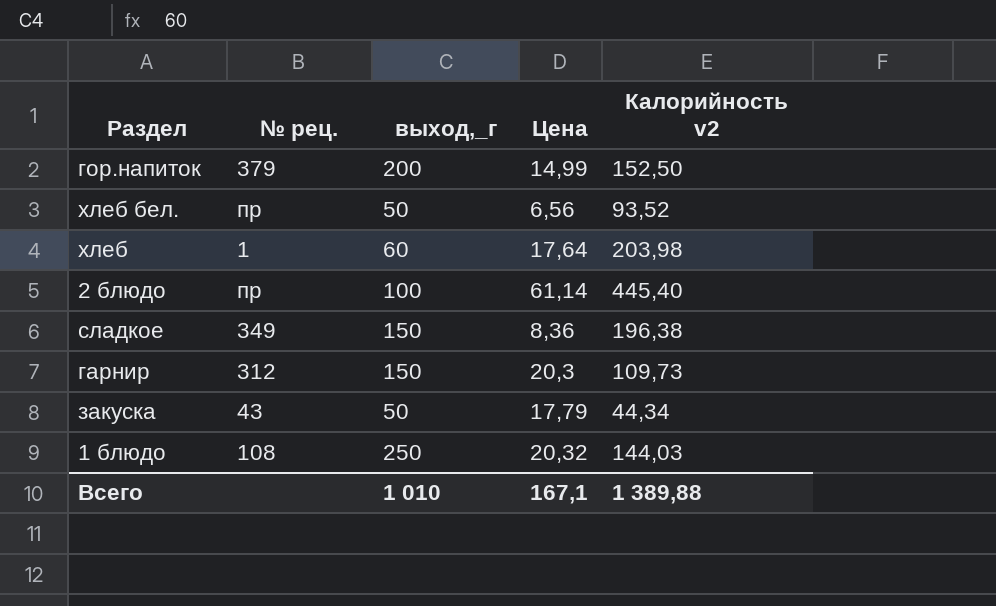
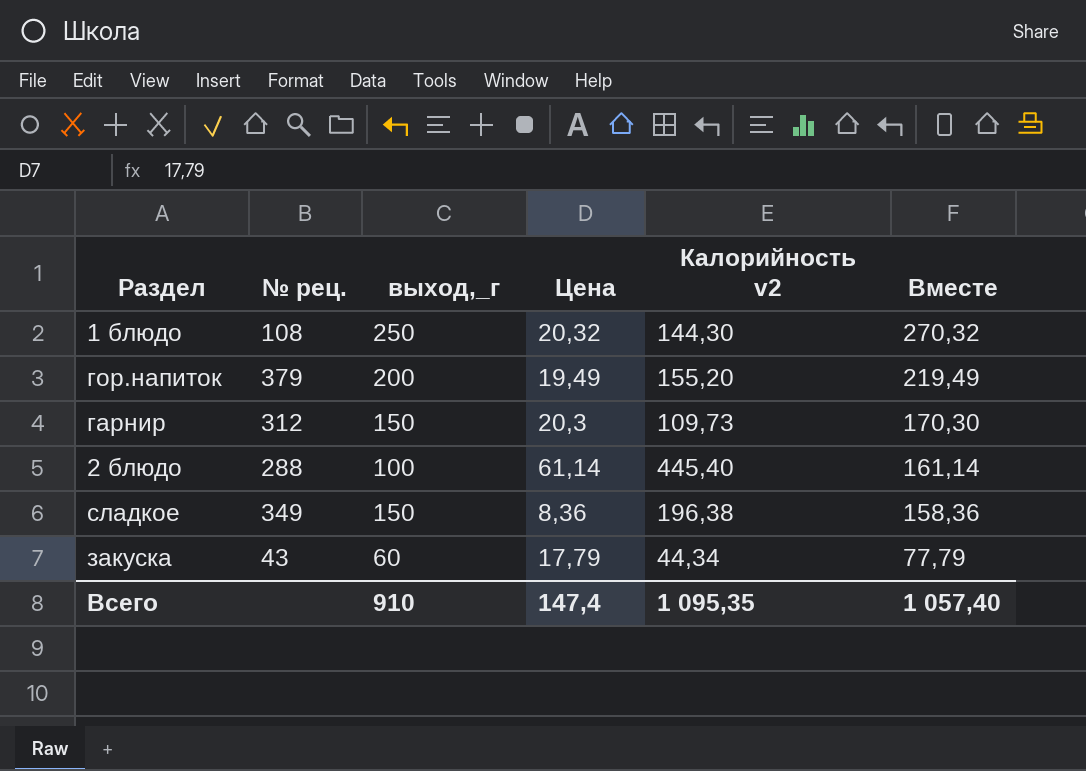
row order: none -> Вместе descending
column Вместе | formula: none -> [выход,_г] + [Цена]
row хлеб бел.: пр | 50 | 6,56 | 93,52 -> none
row хлеб: 1 | 60 | 17,64 | 203,98 -> none
1 блюдо | Калорийность v2: 144,03 -> 144,30
гор.напиток | Цена: 14,99 -> 19,49
гор.напиток | Калорийность v2: 152,50 -> 155,20
2 блюдо | № рец.: пр -> 288
закуска | выход,_г: 50 -> 60
Всего | выход,_г: 1 010 -> 910
Всего | Цена: 167,1 -> 147,4
Всего | Калорийность v2: 1 389,88 -> 1 095,35

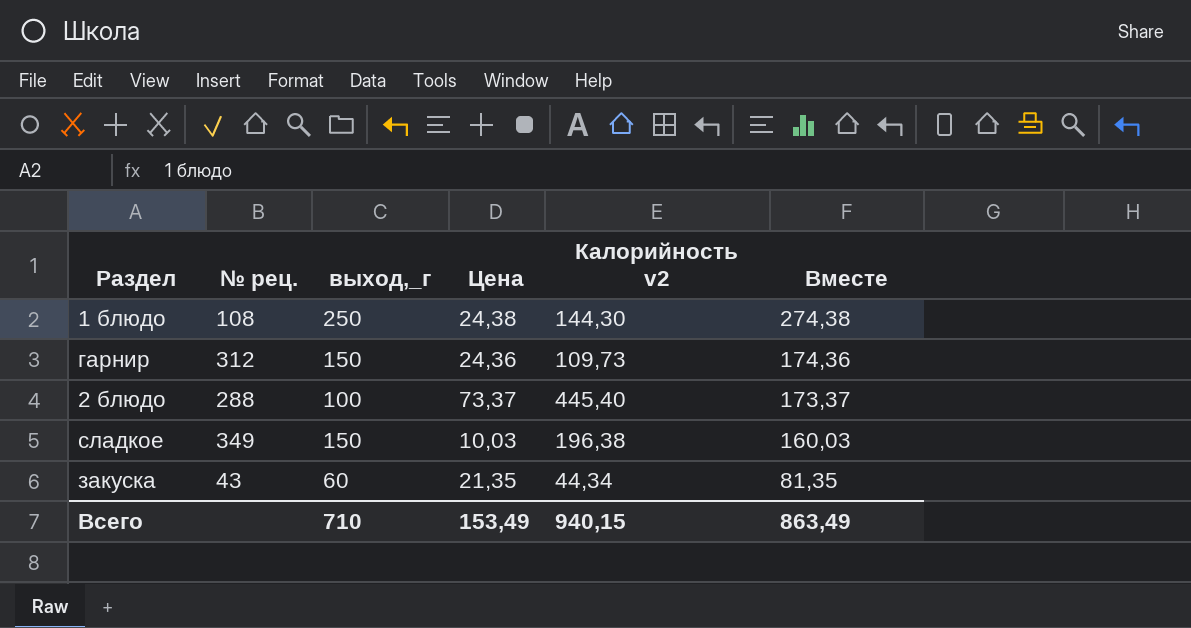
row гор.напиток: 379 | 200 | 19,49 | 155,20 | 219,49 -> none
1 блюдо | Цена: 20,32 -> 24,38
1 блюдо | Вместе: 270,32 -> 274,38
гарнир | Цена: 20,3 -> 24,36
гарнир | Вместе: 170,30 -> 174,36
2 блюдо | Цена: 61,14 -> 73,37
2 блюдо | Вместе: 161,14 -> 173,37
сладкое | Цена: 8,36 -> 10,03
сладкое | Вместе: 158,36 -> 160,03
закуска | Цена: 17,79 -> 21,35
закуска | Вместе: 77,79 -> 81,35
Всего | выход,_г: 910 -> 710
Всего | Цена: 147,4 -> 153,49
Всего | Калорийность v2: 1 095,35 -> 940,15
Всего | Вместе: 1 057,40 -> 863,49

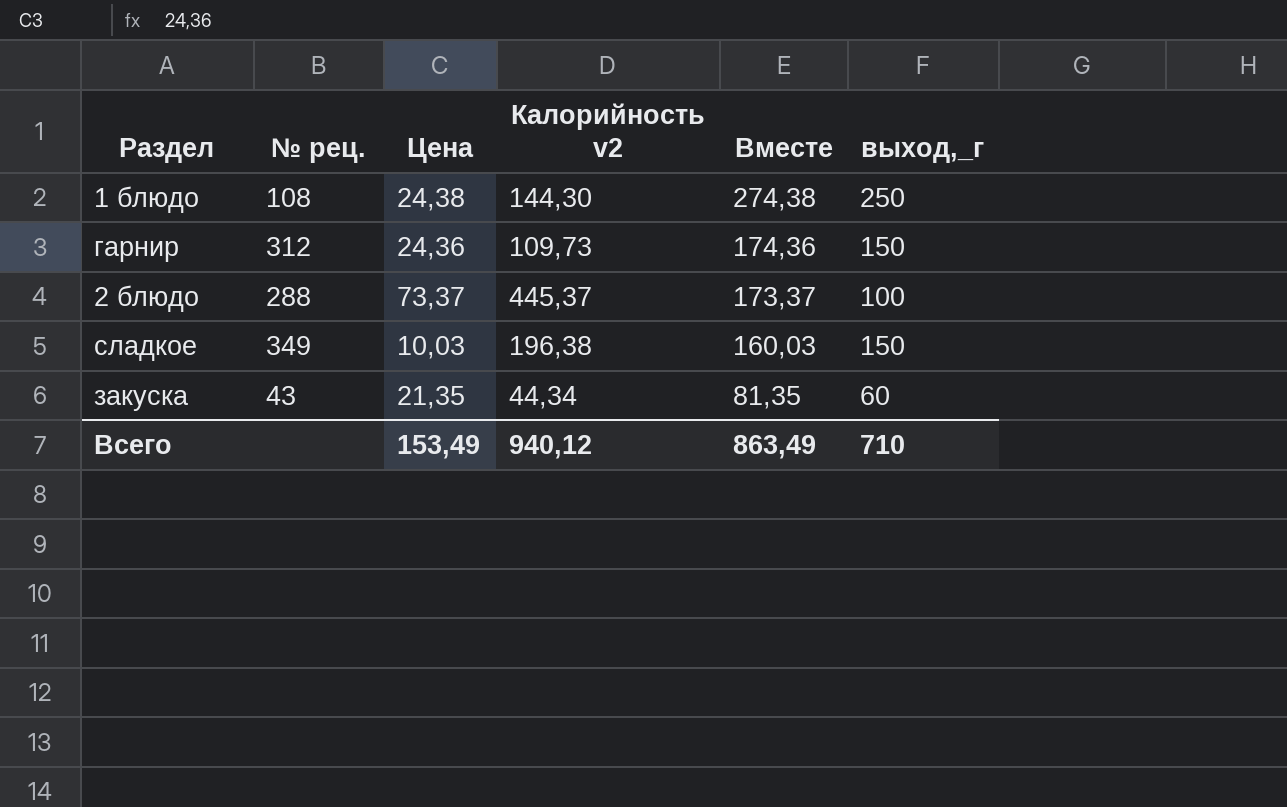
column выход,_г | position: 3 -> 6
2 блюдо | Калорийность v2: 445,40 -> 445,37
Всего | Калорийность v2: 940,15 -> 940,12

